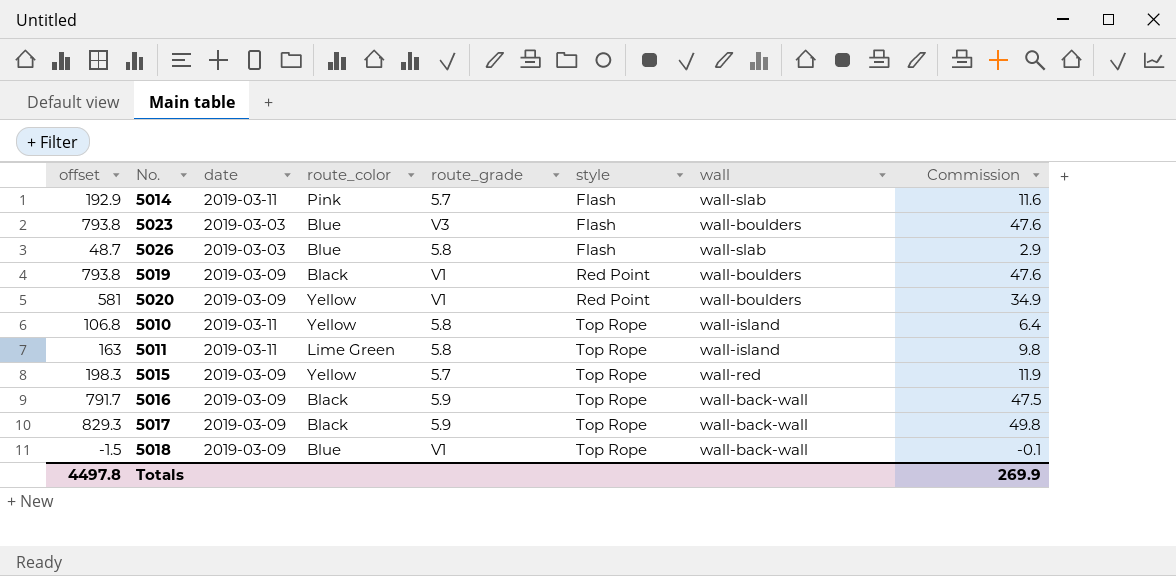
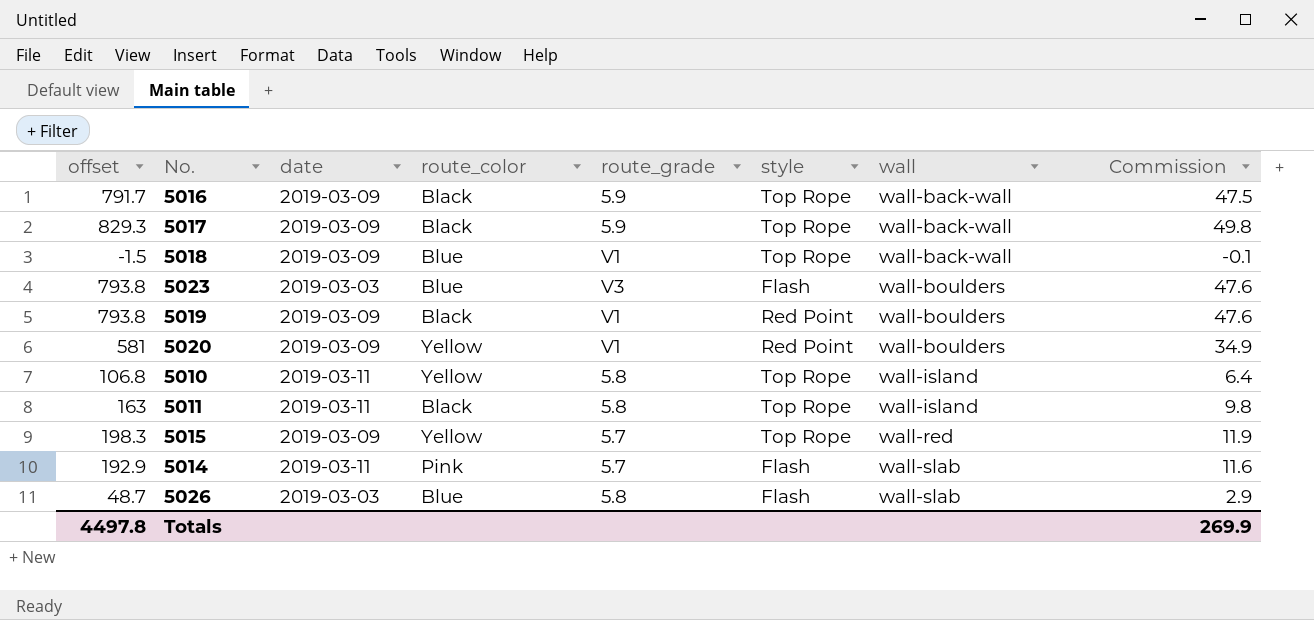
row order: style ascending -> wall ascending
5011 | route_color: Lime Green -> Black

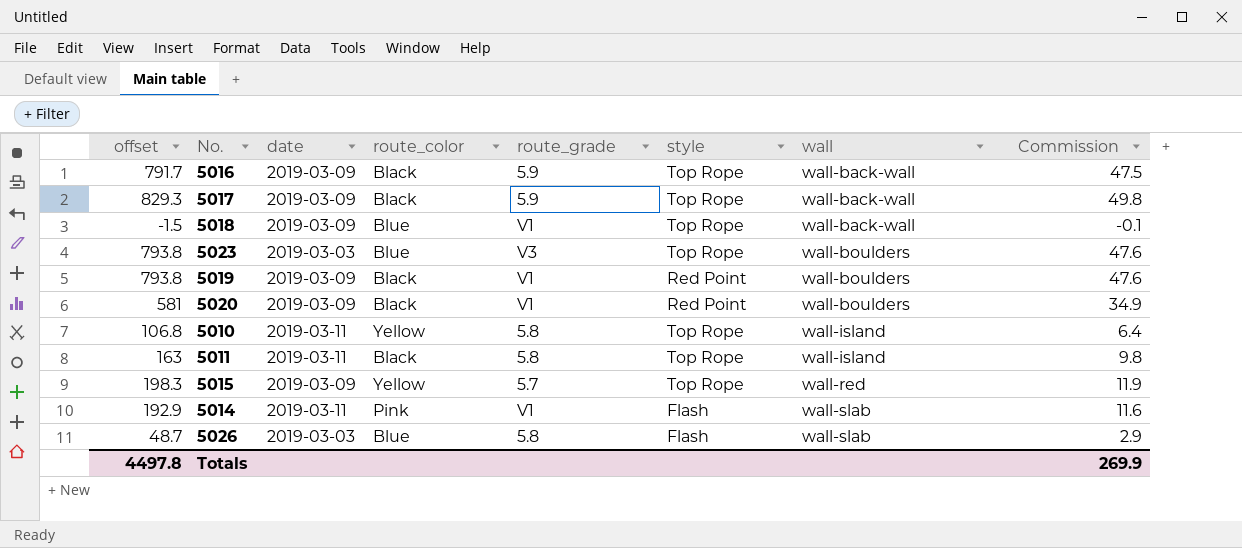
5023 | style: Flash -> Top Rope
5020 | route_color: Yellow -> Black
5014 | route_grade: 5.7 -> V1

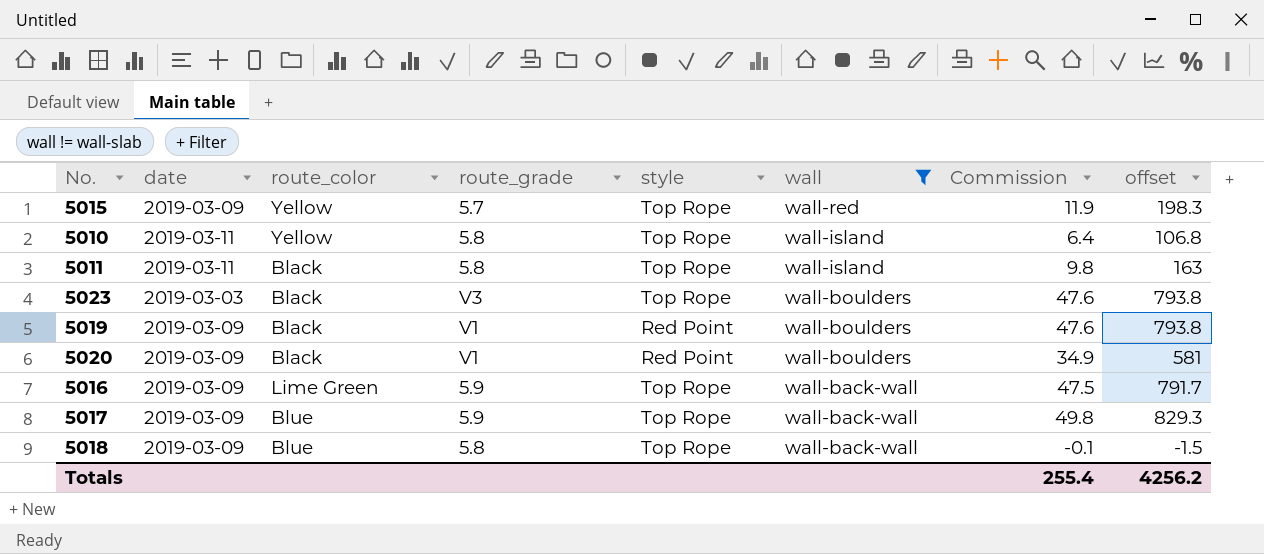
filter: none -> wall != wall-slab
row order: wall ascending -> wall descending
column offset | position: 1 -> 8
5023 | route_color: Blue -> Black
5016 | route_color: Black -> Lime Green
5017 | route_color: Black -> Blue
5018 | route_grade: V1 -> 5.8
Totals | Commission: 269.9 -> 255.4
Totals | offset: 4497.8 -> 4256.2

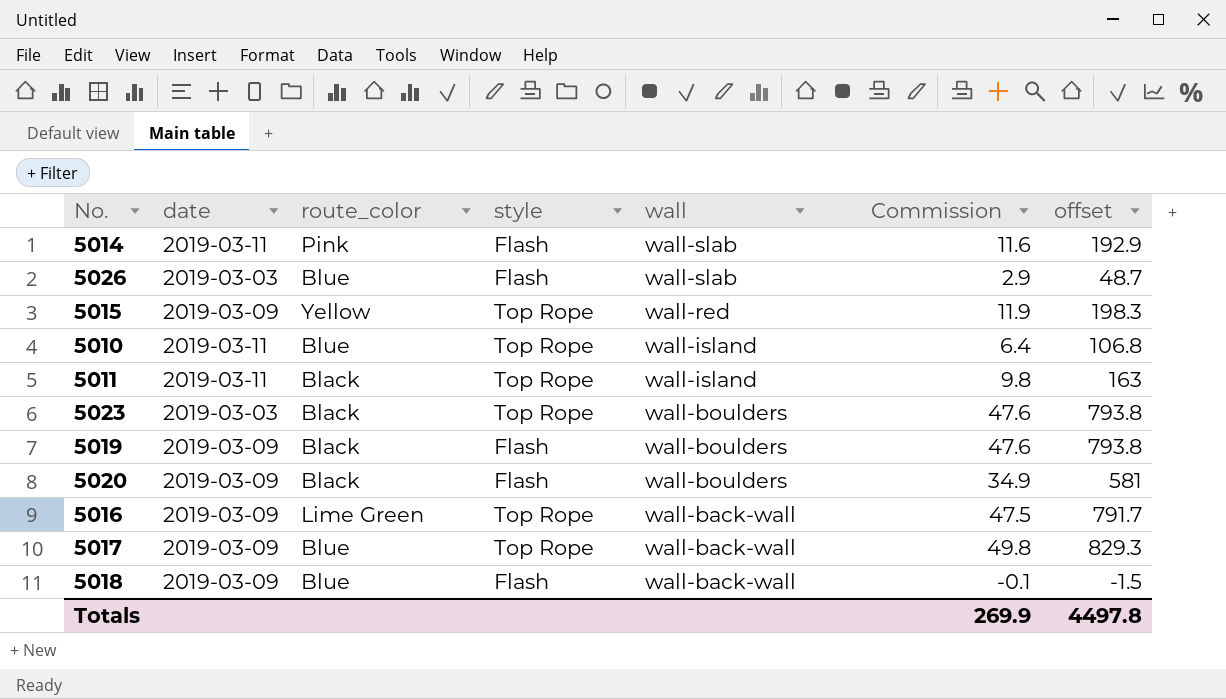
filter: wall != wall-slab -> none
column route_grade | position: 4 -> none
5010 | route_color: Yellow -> Blue
5019 | style: Red Point -> Flash
5020 | style: Red Point -> Flash
5018 | style: Top Rope -> Flash
Totals | Commission: 255.4 -> 269.9
Totals | offset: 4256.2 -> 4497.8

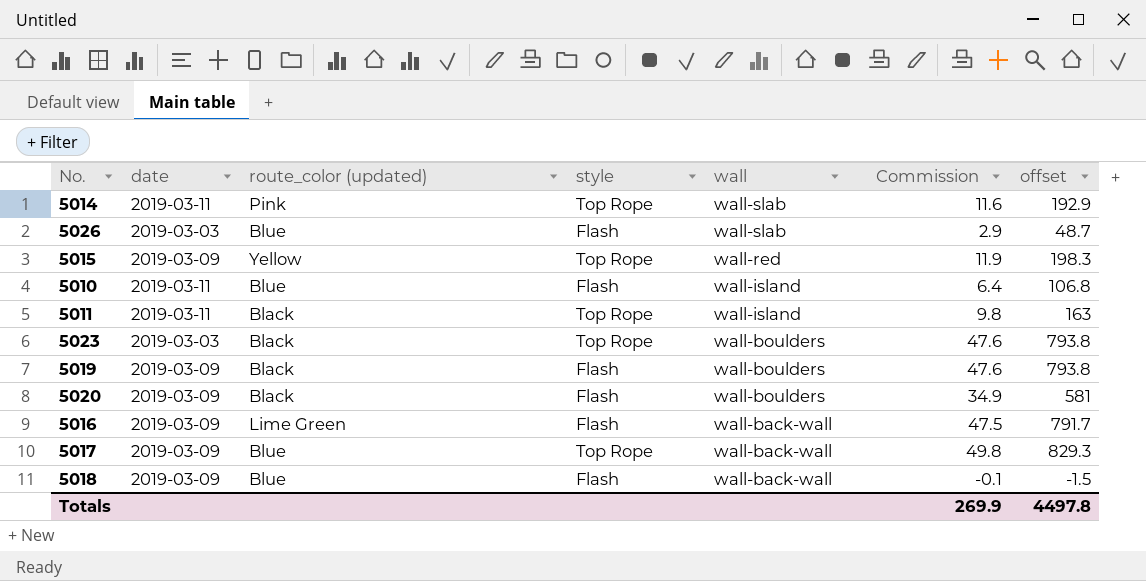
column name: route_color -> route_color (updated)
5014 | style: Flash -> Top Rope
5010 | style: Top Rope -> Flash
5016 | style: Top Rope -> Flash

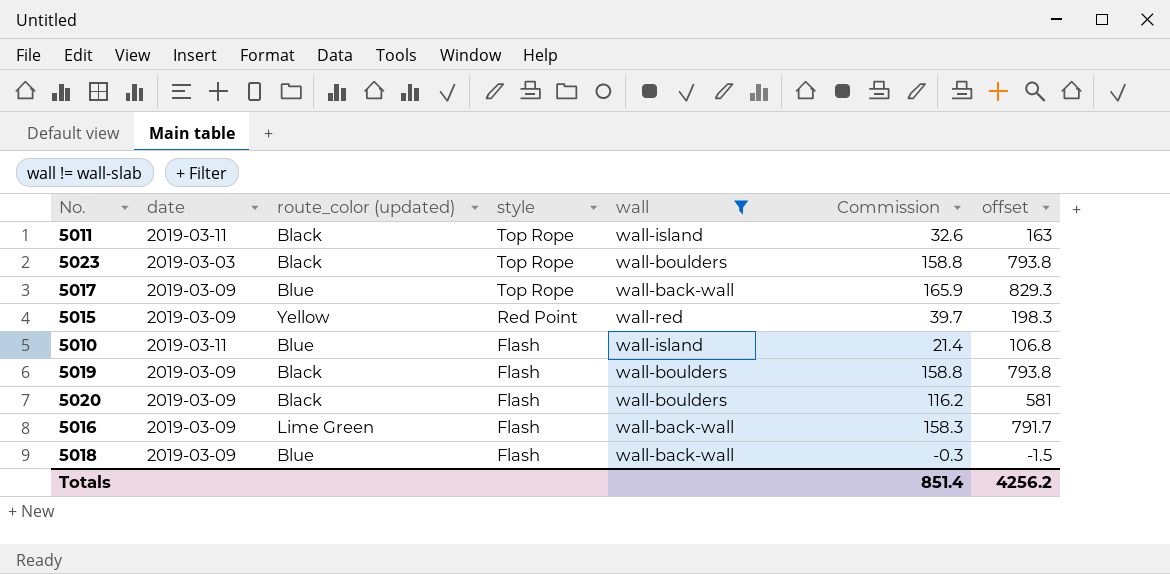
filter: none -> wall != wall-slab
row order: wall descending -> style descending
column Commission | formula: [offset] * 0.06 -> [offset] * 0.2
5015 | style: Top Rope -> Red Point
Totals | Commission: 269.9 -> 851.4
Totals | offset: 4497.8 -> 4256.2

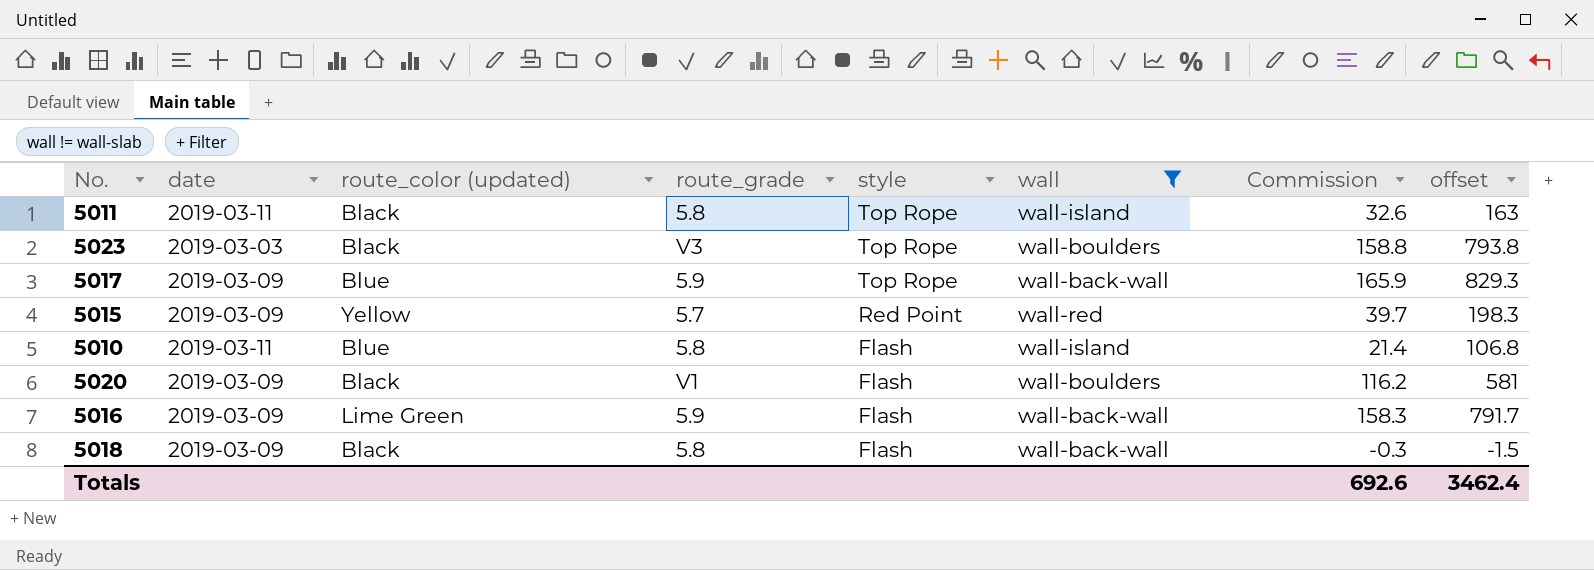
column route_grade | position: none -> 4
row 5019: 2019-03-09 | Black | Flash | wall-boulders | 158.8 | 793.8 -> none
5018 | route_color (updated): Blue -> Black
Totals | Commission: 851.4 -> 692.6
Totals | offset: 4256.2 -> 3462.4

